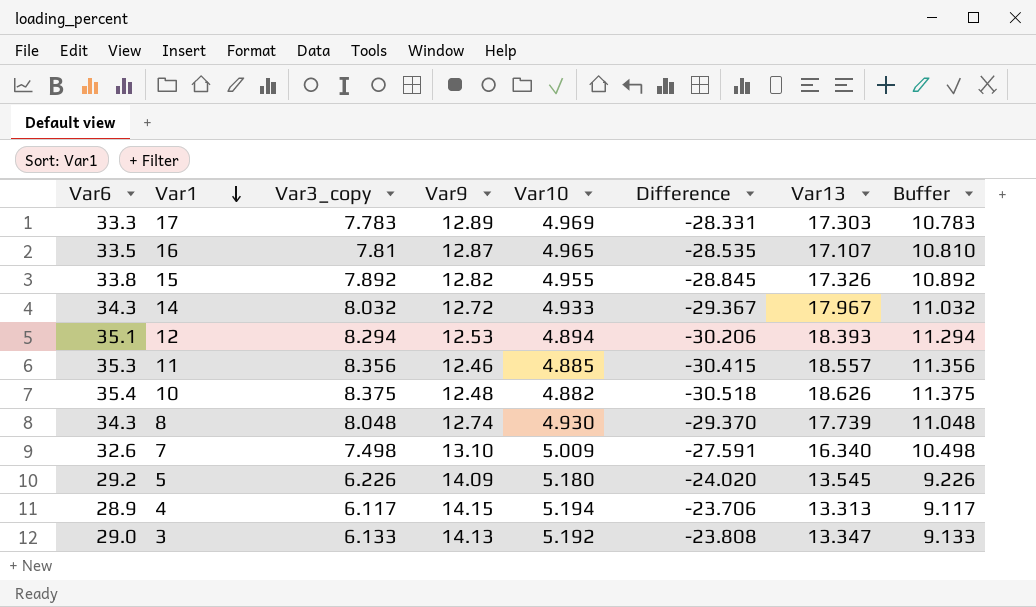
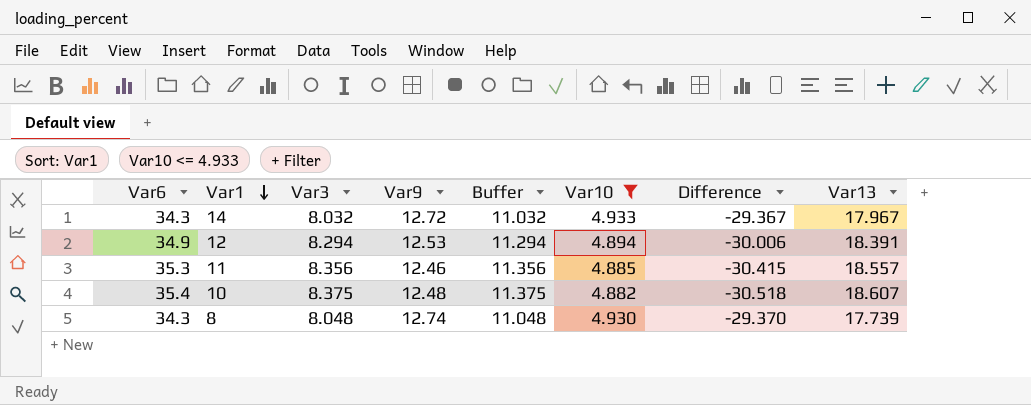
filter: none -> Var10 <= 4.933
column name: Var3_copy -> Var3
column Buffer | position: 8 -> 5
12 | Var6: 35.1 -> 34.9
12 | Difference: -30.206 -> -30.006
12 | Var13: 18.393 -> 18.391
10 | Var13: 18.626 -> 18.607

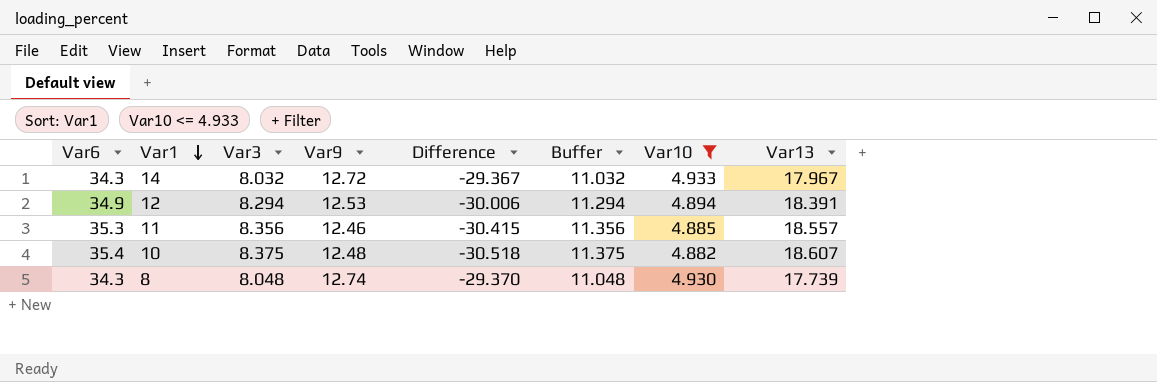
column Difference | position: 7 -> 5

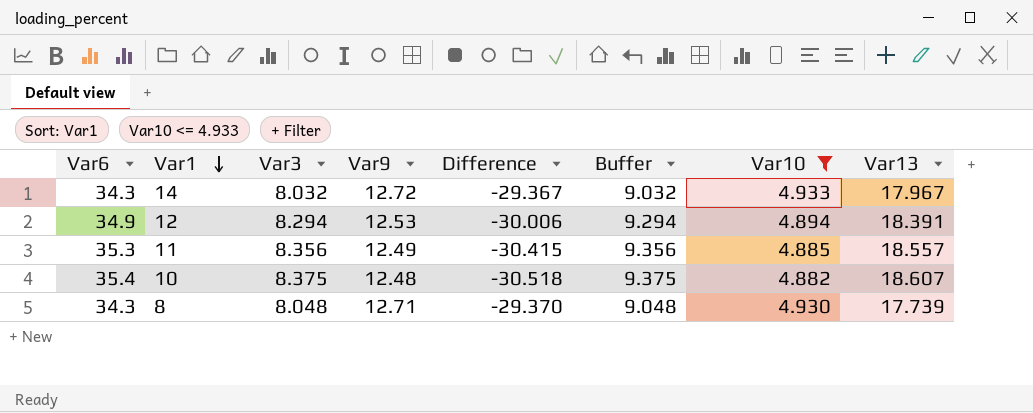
column Buffer | formula: [Var3] + 3 -> [Var3] + 1
11 | Var9: 12.46 -> 12.49
8 | Var9: 12.74 -> 12.71

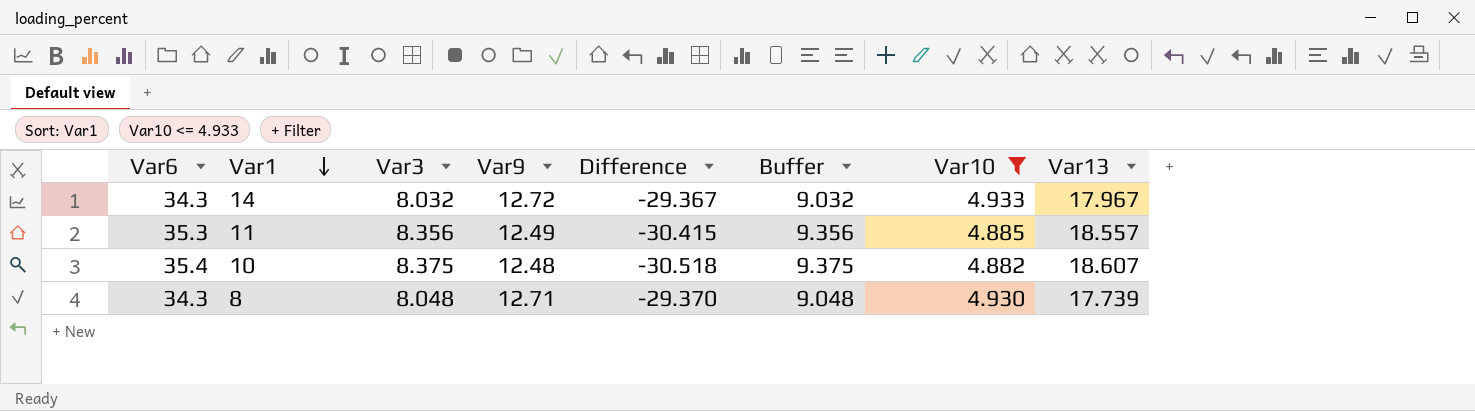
row 12: 34.9 | 8.294 | 12.53 | -30.006 | 9.294 | 4.894 | 18.391 -> none

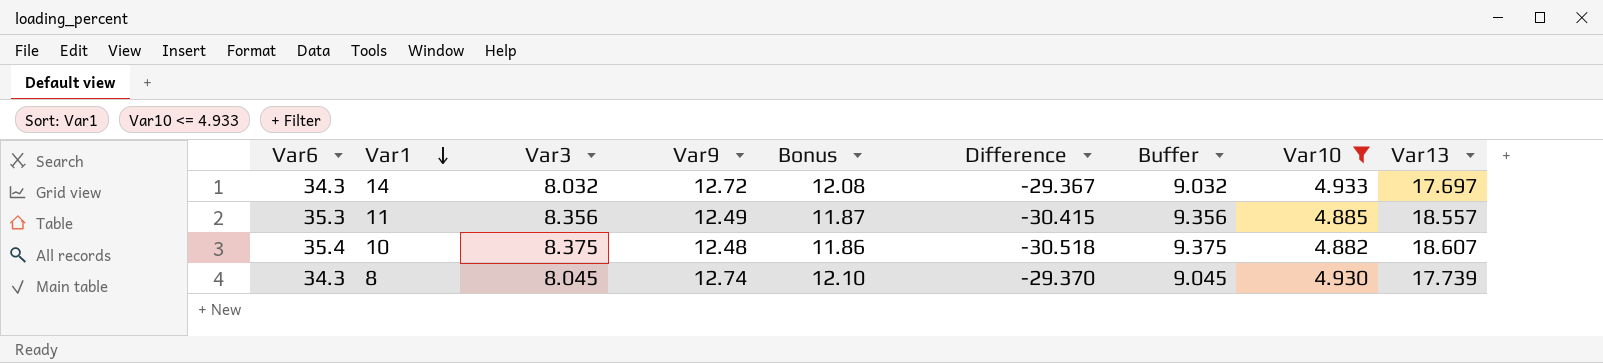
column Bonus | formula: none -> [Var9] * 0.95
14 | Var13: 17.967 -> 17.697
8 | Var3: 8.048 -> 8.045
8 | Var9: 12.71 -> 12.74
8 | Buffer: 9.048 -> 9.045

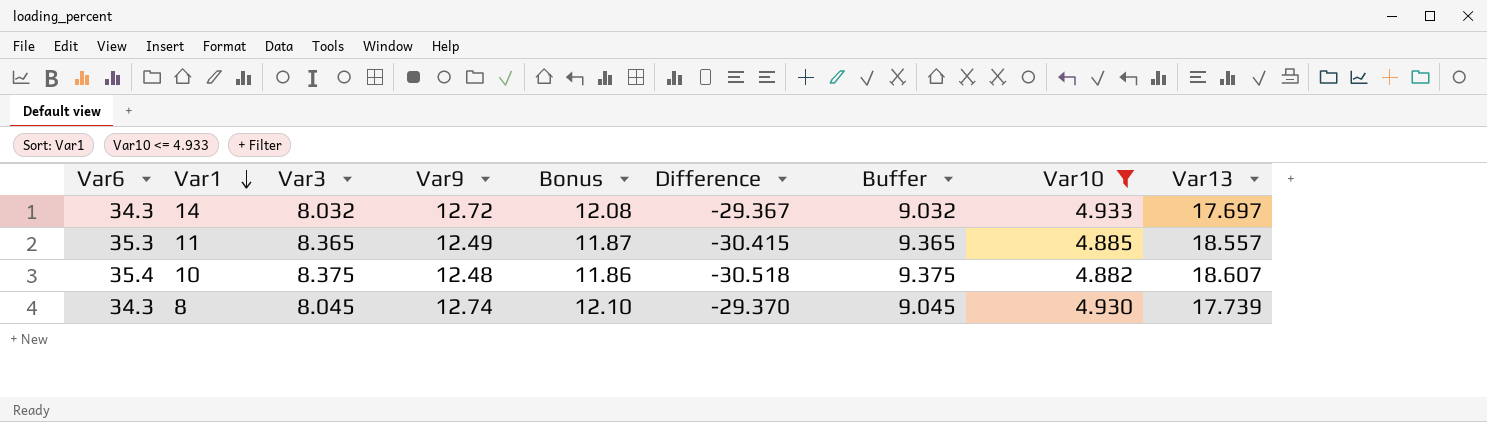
11 | Var3: 8.356 -> 8.365
11 | Buffer: 9.356 -> 9.365

